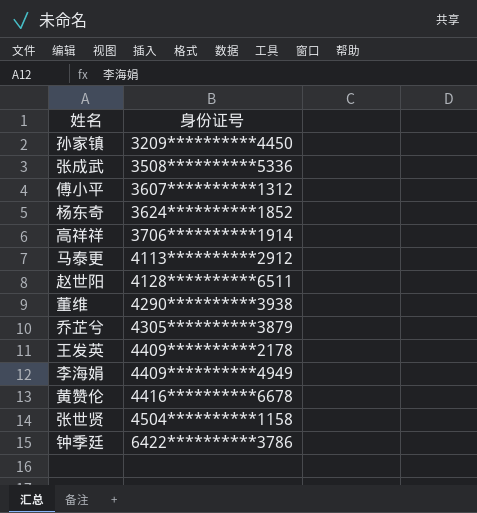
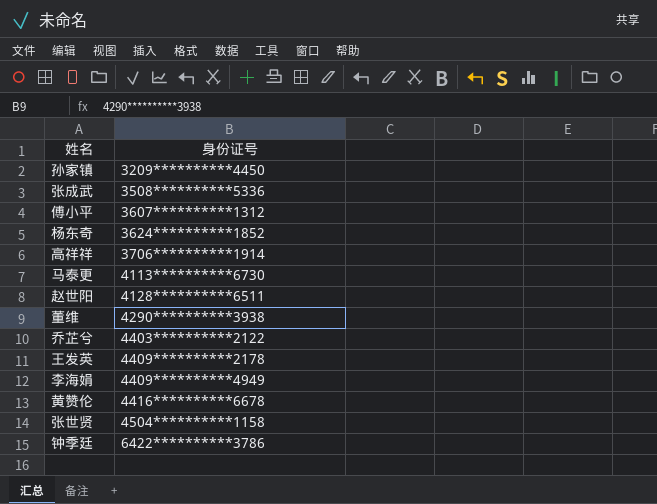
马泰更 | 身份证号: 4113**********2912 -> 4113**********6730
乔芷兮 | 身份证号: 4305**********3879 -> 4403**********2122

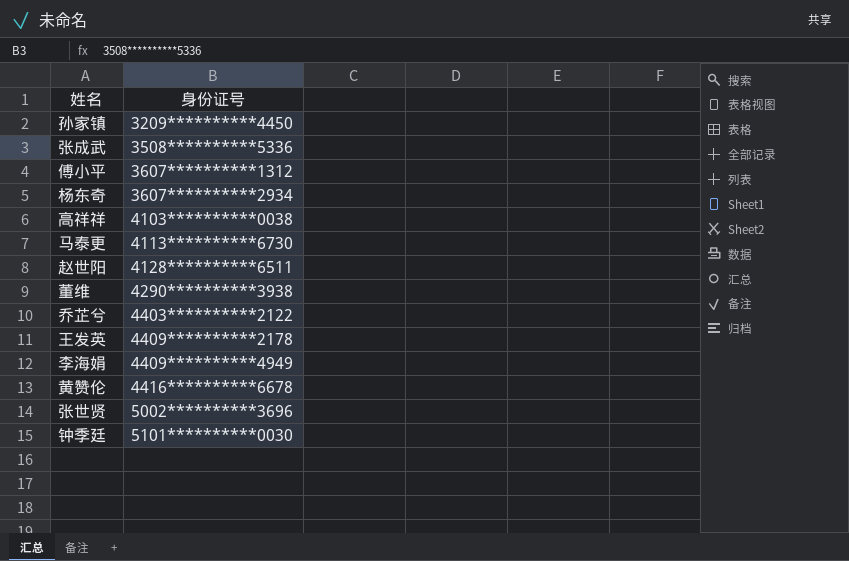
杨东奇 | 身份证号: 3624**********1852 -> 3607**********2934
高祥祥 | 身份证号: 3706**********1914 -> 4103**********0038
张世贤 | 身份证号: 4504**********1158 -> 5002**********3696
钟季廷 | 身份证号: 6422**********3786 -> 5101**********0030

